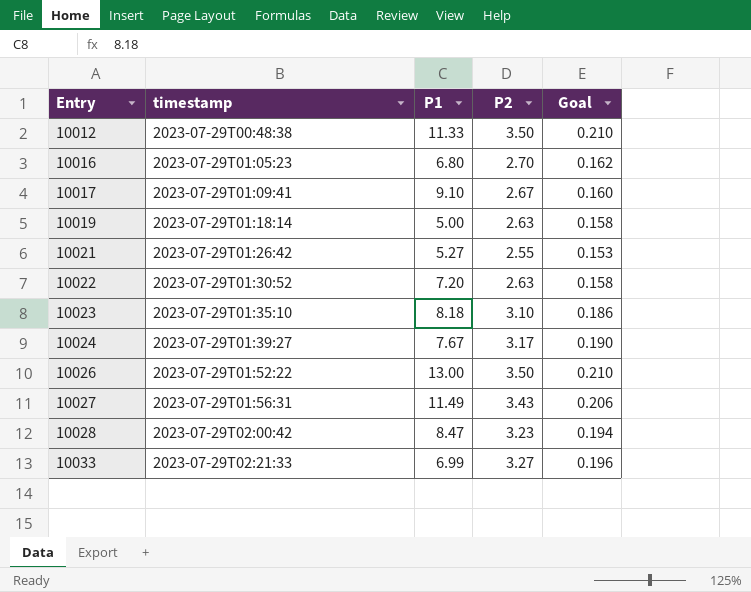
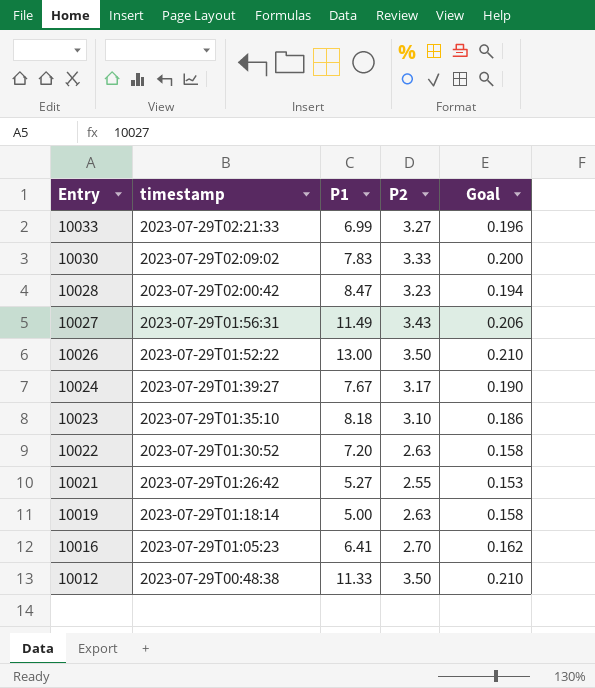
row order: Entry ascending -> Entry descending
row 10017: 2023-07-29T01:09:41 | 9.10 | 2.67 | 0.160 -> none
row 10030: none -> 2023-07-29T02:09:02 | 7.83 | 3.33 | 0.200
10016 | P1: 6.80 -> 6.41

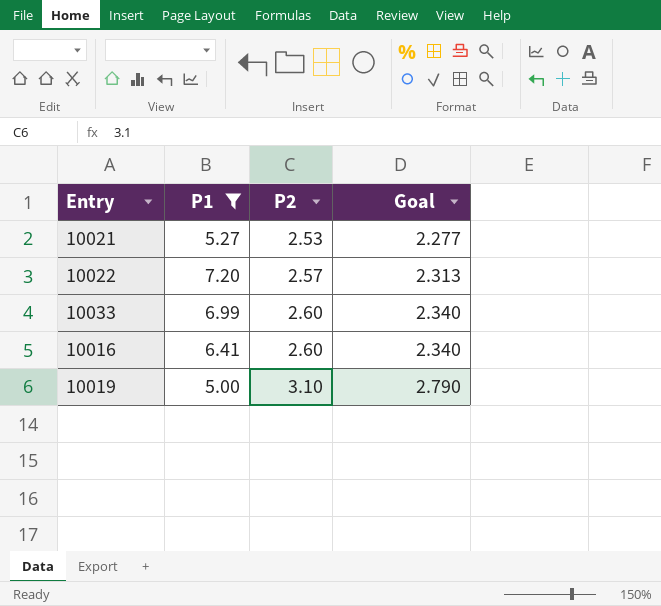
filter: none -> P1 <= 7.20
row order: Entry descending -> P2 ascending
column timestamp | position: 2 -> none
column Goal | formula: [P2] * 0.06 -> [P2] * 0.9
10021 | P2: 2.55 -> 2.53
10022 | P2: 2.63 -> 2.57
10033 | P2: 3.27 -> 2.60
10016 | P2: 2.70 -> 2.60
10019 | P2: 2.63 -> 3.10

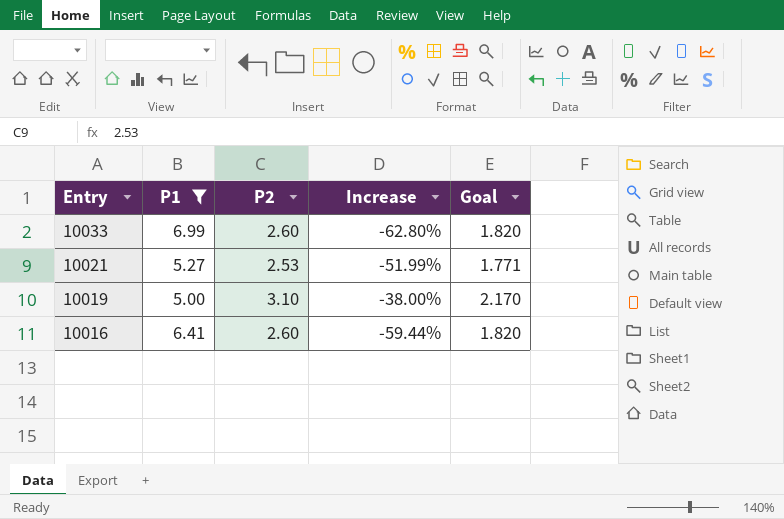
row order: P2 ascending -> Entry descending
column Increase | formula: none -> ([P2] - [P1]) / [P1]
column Goal | formula: [P2] * 0.9 -> [P2] * 0.7
row 10022: 7.20 | 2.57 | 2.313 -> none

